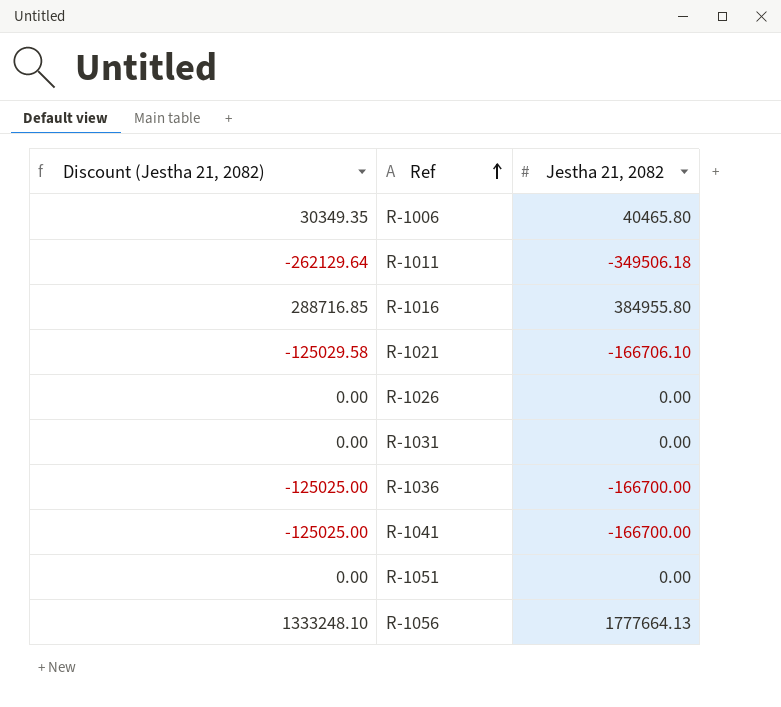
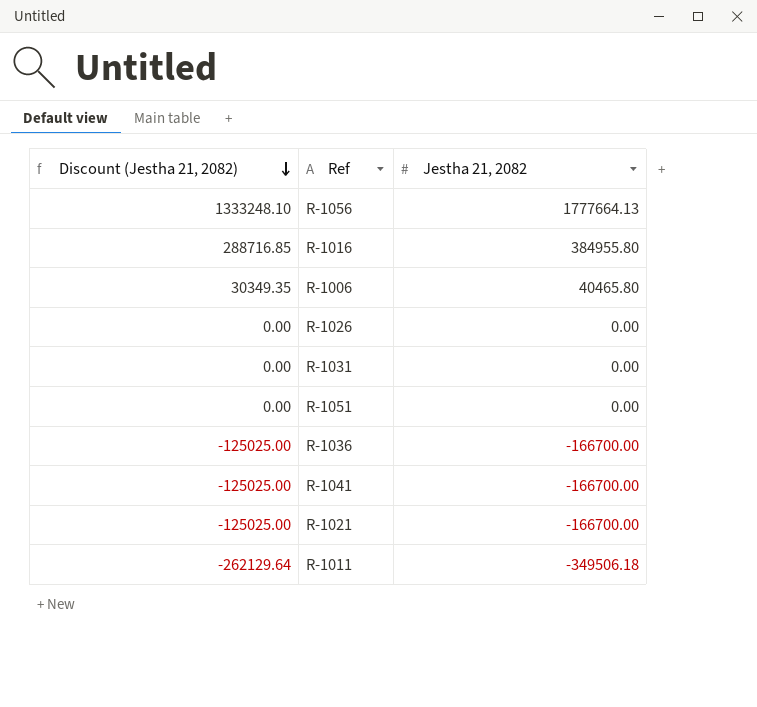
row order: Ref ascending -> Discount (Jestha 21, 2082) descending
R-1021 | Discount (Jestha 21, 2082): -125029.58 -> -125025.00
R-1021 | Jestha 21, 2082: -166706.10 -> -166700.00

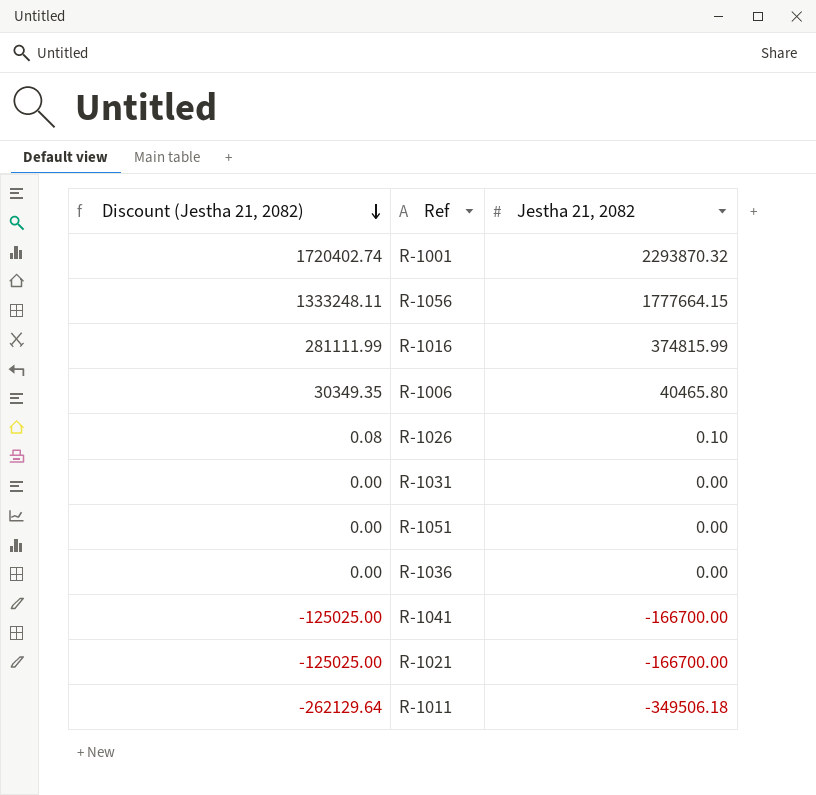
row R-1001: none -> 1720402.74 | 2293870.32
R-1056 | Discount (Jestha 21, 2082): 1333248.10 -> 1333248.11
R-1056 | Jestha 21, 2082: 1777664.13 -> 1777664.15
R-1016 | Discount (Jestha 21, 2082): 288716.85 -> 281111.99
R-1016 | Jestha 21, 2082: 384955.80 -> 374815.99
R-1026 | Discount (Jestha 21, 2082): 0.00 -> 0.08
R-1026 | Jestha 21, 2082: 0.00 -> 0.10
R-1036 | Discount (Jestha 21, 2082): -125025.00 -> 0.00
R-1036 | Jestha 21, 2082: -166700.00 -> 0.00

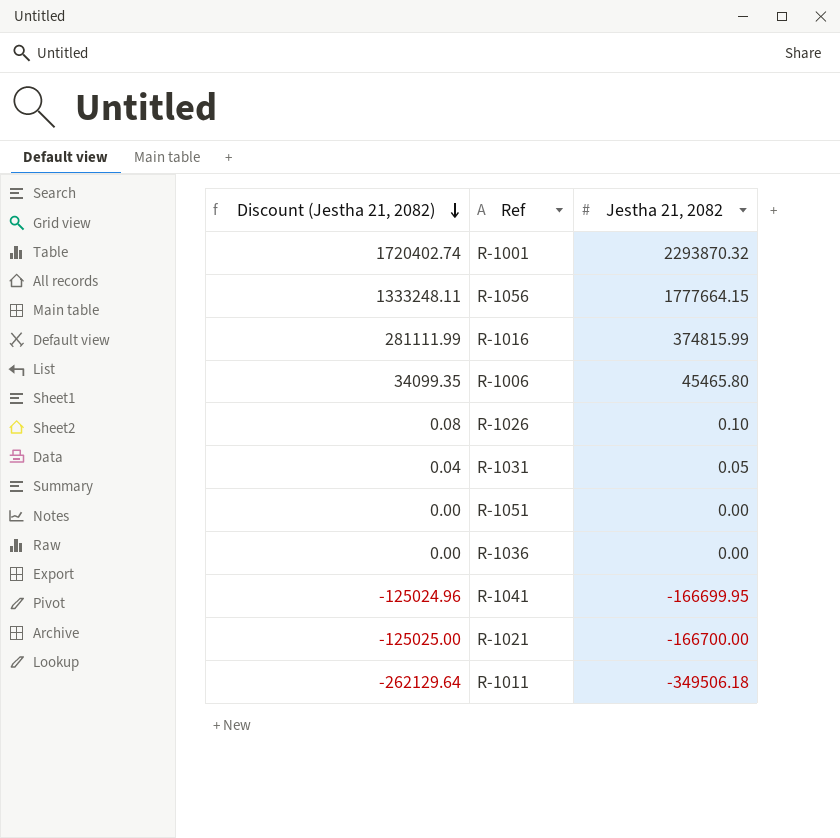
R-1006 | Discount (Jestha 21, 2082): 30349.35 -> 34099.35
R-1006 | Jestha 21, 2082: 40465.80 -> 45465.80
R-1031 | Discount (Jestha 21, 2082): 0.00 -> 0.04
R-1031 | Jestha 21, 2082: 0.00 -> 0.05
R-1041 | Discount (Jestha 21, 2082): -125025.00 -> -125024.96
R-1041 | Jestha 21, 2082: -166700.00 -> -166699.95

